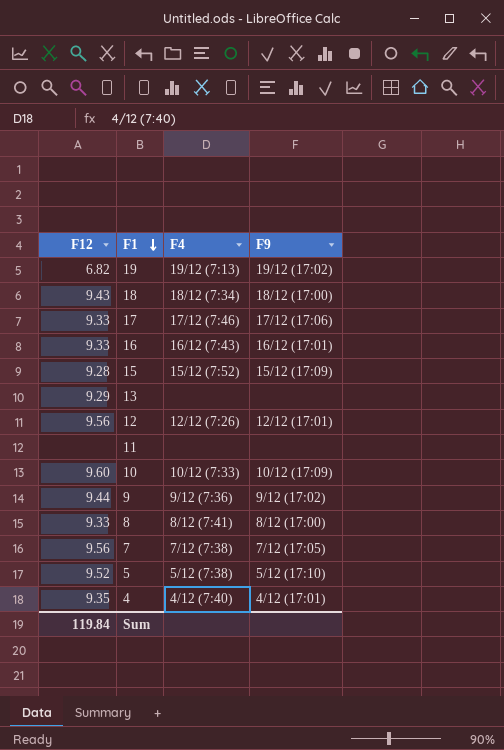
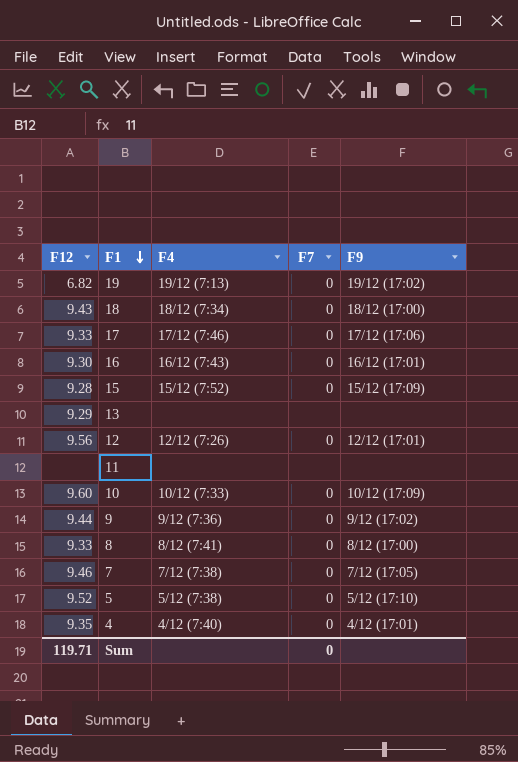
column F7 | position: none -> 4
16 | F12: 9.33 -> 9.30
7 | F12: 9.56 -> 9.46
Sum | F12: 119.84 -> 119.71

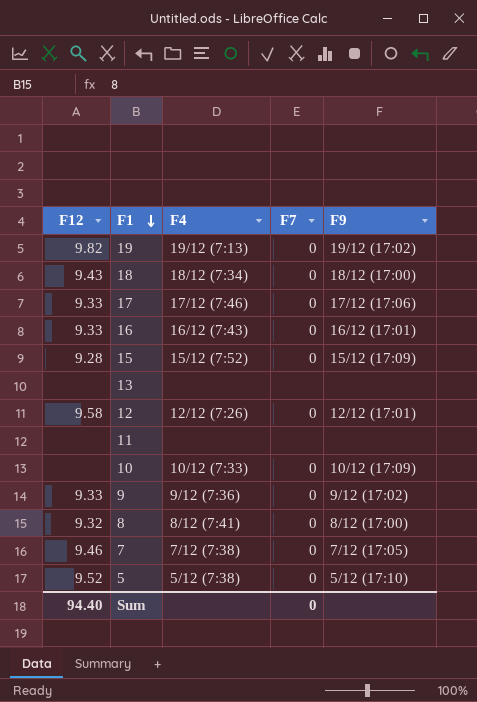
row 4: 9.35 | 4/12 (7:40) | 0 | 4/12 (17:01) -> none
19 | F12: 6.82 -> 9.82
16 | F12: 9.30 -> 9.33
13 | F12: 9.29 -> none
12 | F12: 9.56 -> 9.58
10 | F12: 9.60 -> none
9 | F12: 9.44 -> 9.33
8 | F12: 9.33 -> 9.32
Sum | F12: 119.71 -> 94.40

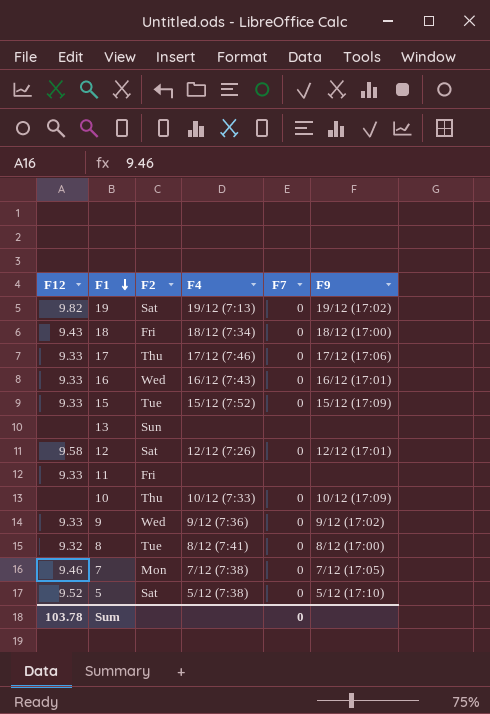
column F2 | position: none -> 3
15 | F12: 9.28 -> 9.33
11 | F12: none -> 9.33
Sum | F12: 94.40 -> 103.78

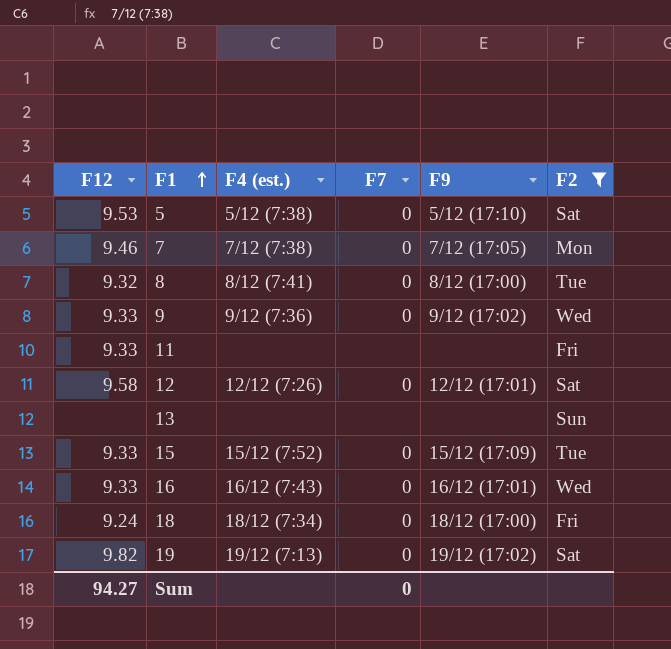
filter: none -> F2 != Thu
row order: F1 descending -> F1 ascending
column name: F4 -> F4 (est.)
column F2 | position: 3 -> 6
5 | F12: 9.52 -> 9.53
18 | F12: 9.43 -> 9.24
Sum | F12: 103.78 -> 94.27

